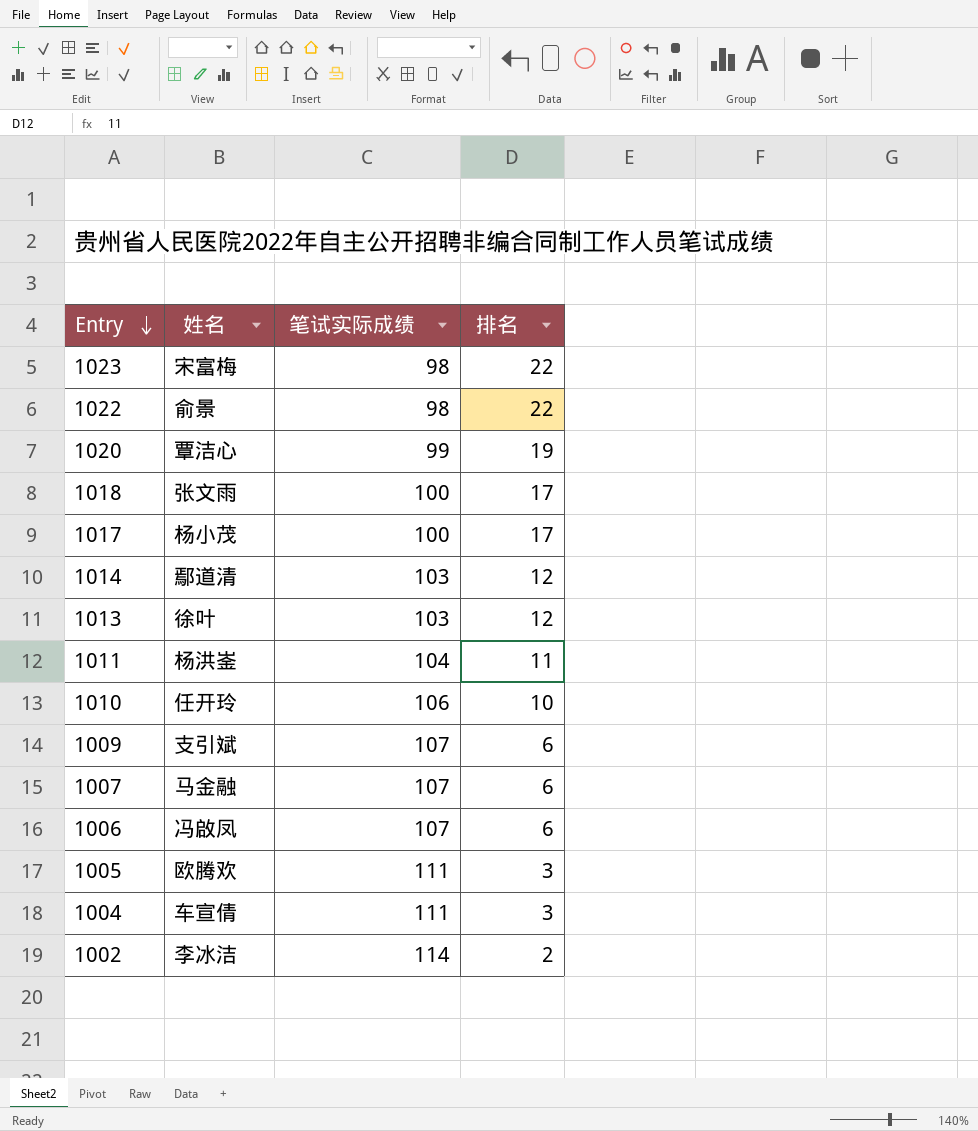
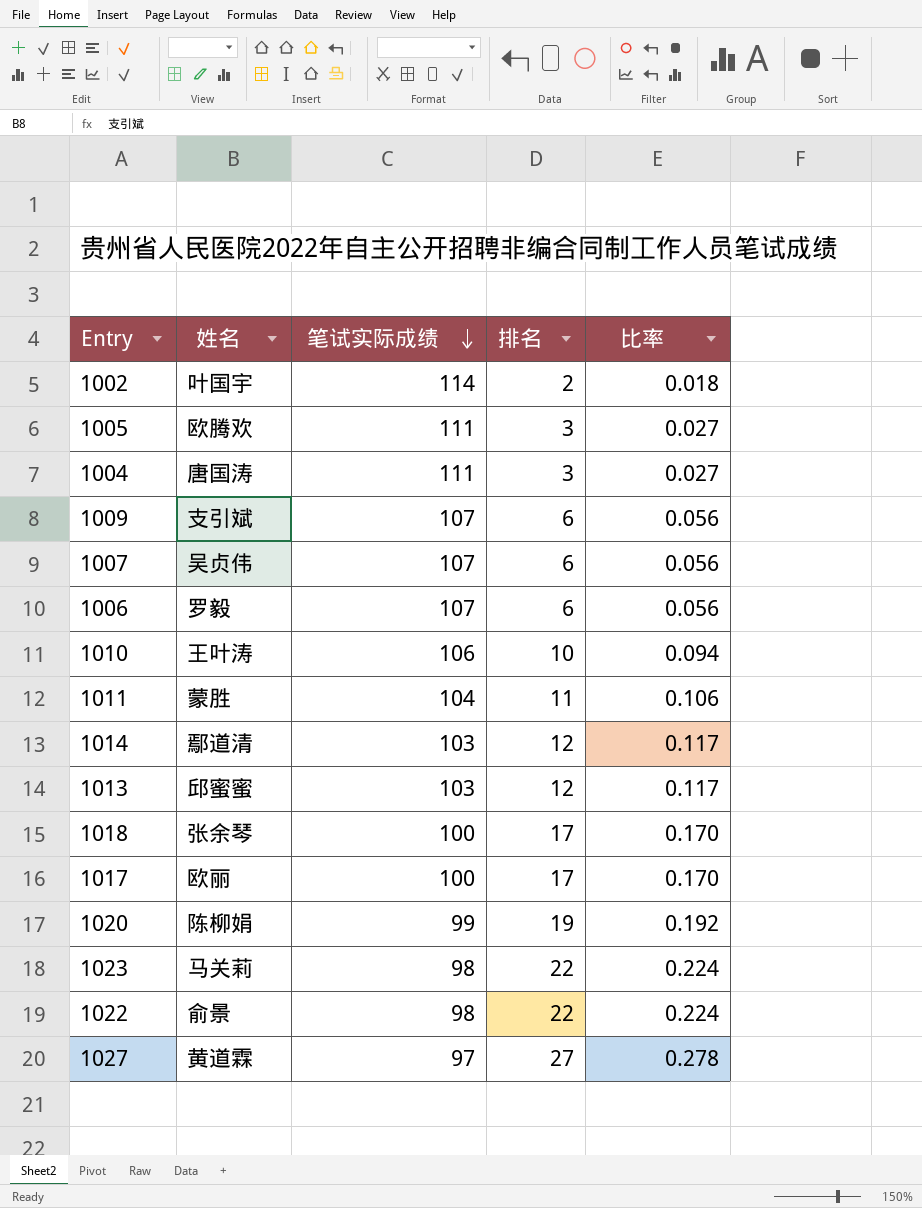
row order: Entry descending -> 笔试实际成绩 descending
column 比率 | formula: none -> [排名] / [笔试实际成绩]
1002 | 姓名: 李冰洁 -> 叶国宇
1004 | 姓名: 车宣倩 -> 唐国涛
1007 | 姓名: 马金融 -> 吴贞伟
1006 | 姓名: 冯啟凤 -> 罗毅
1010 | 姓名: 任开玲 -> 王叶涛
1011 | 姓名: 杨洪崟 -> 蒙胜
1013 | 姓名: 徐叶 -> 邱蜜蜜
1018 | 姓名: 张文雨 -> 张余琴
1017 | 姓名: 杨小茂 -> 欧丽
1020 | 姓名: 覃洁心 -> 陈柳娟
1023 | 姓名: 宋富梅 -> 马关莉
row 1027: none -> 黄道霖 | 97 | 27 | 0.278

